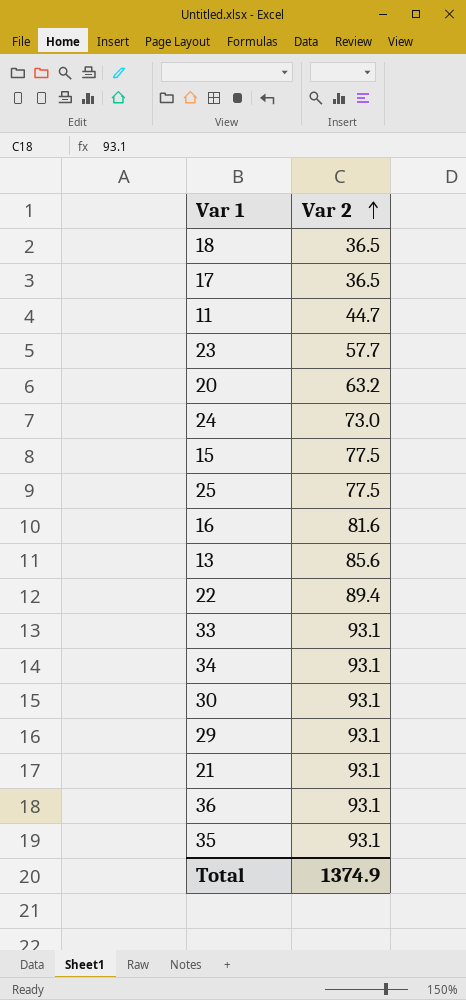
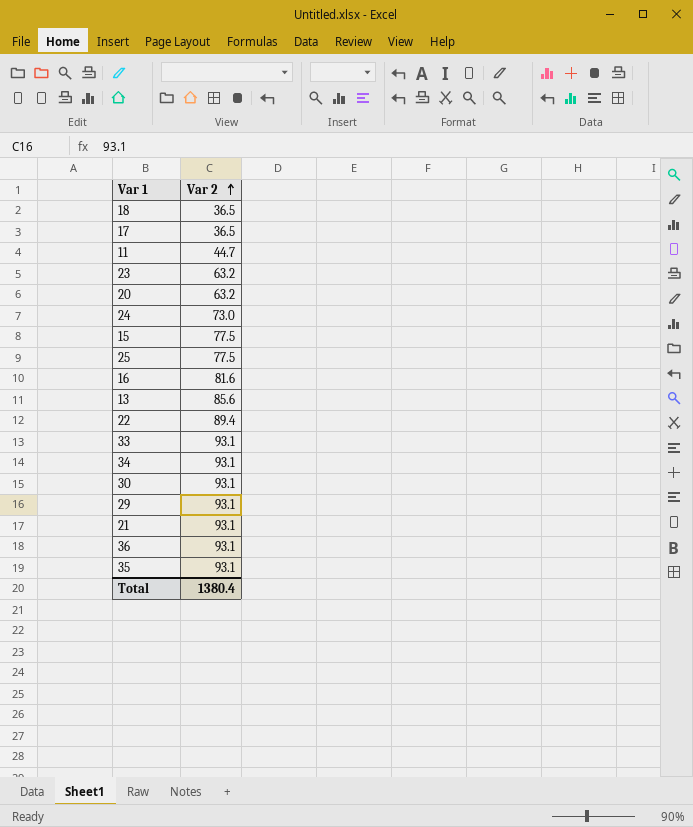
23 | Var 2: 57.7 -> 63.2
Total | Var 2: 1374.9 -> 1380.4

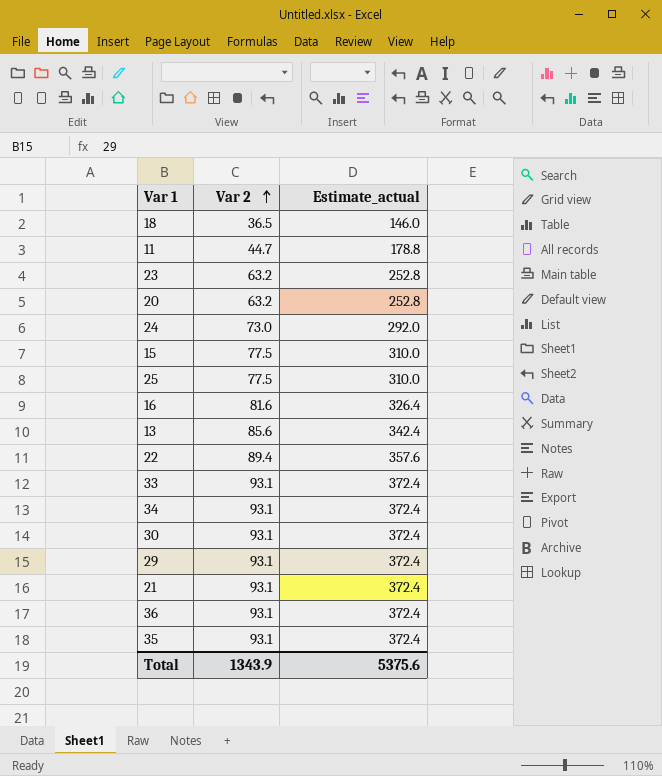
column Estimate_actual | formula: none -> [Var 2] * 4
row 17: 36.5 -> none
Total | Var 2: 1380.4 -> 1343.9

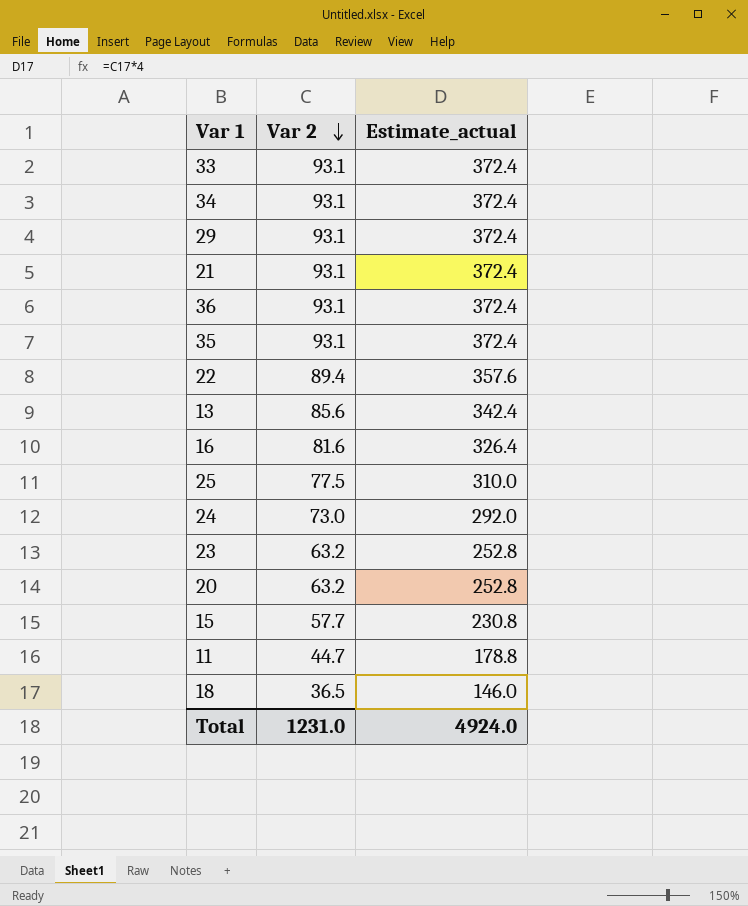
row order: Var 2 ascending -> Var 2 descending
row 30: 93.1 | 372.4 -> none
15 | Var 2: 77.5 -> 57.7
15 | Estimate_actual: 310.0 -> 230.8
Total | Var 2: 1343.9 -> 1231.0
Total | Estimate_actual: 5375.6 -> 4924.0

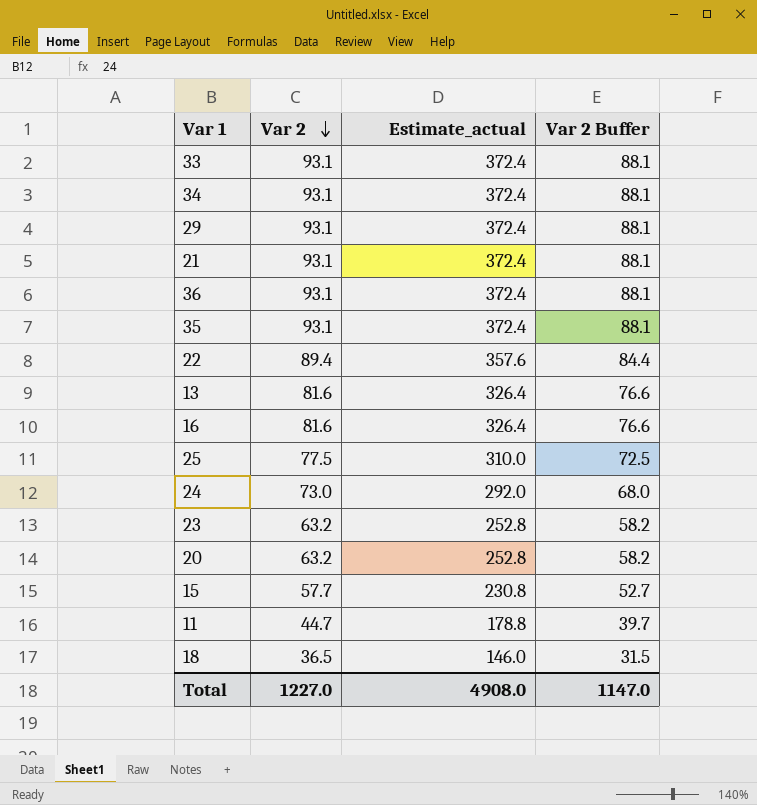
column Var 2 Buffer | formula: none -> [Var 2] - 5
13 | Var 2: 85.6 -> 81.6
13 | Estimate_actual: 342.4 -> 326.4
Total | Var 2: 1231.0 -> 1227.0
Total | Estimate_actual: 4924.0 -> 4908.0

